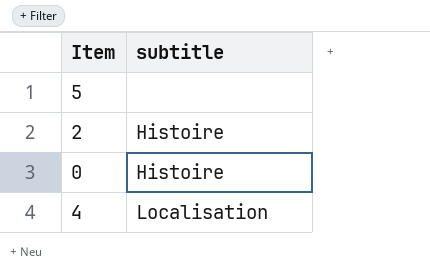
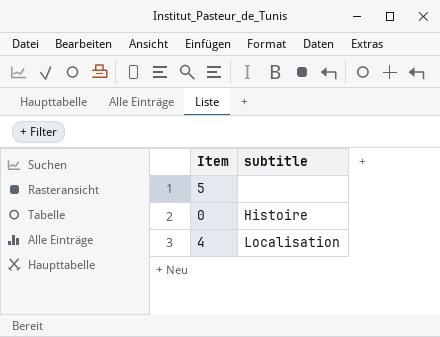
row 2: Histoire -> none

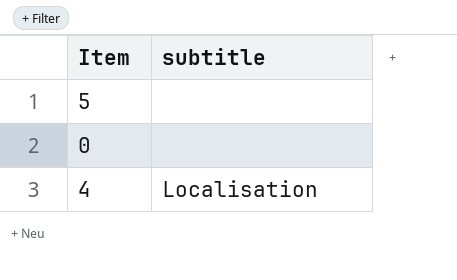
0 | subtitle: Histoire -> none

